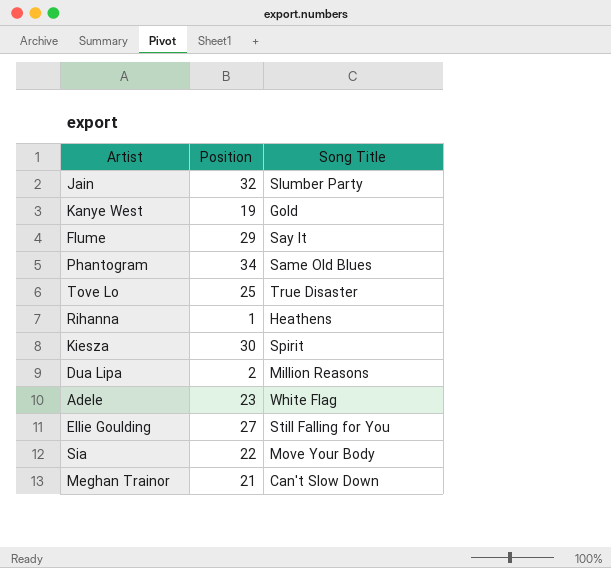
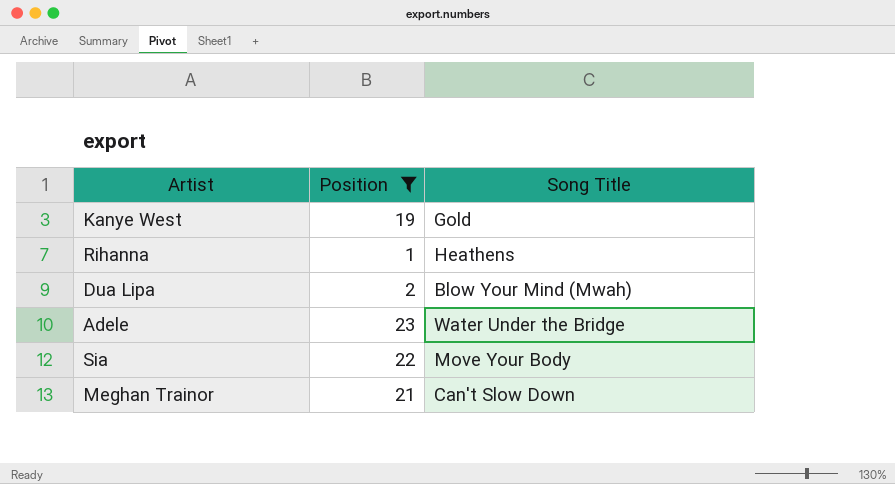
filter: none -> Position <= 23
Dua Lipa | Song Title: Million Reasons -> Blow Your Mind (Mwah)
Adele | Song Title: White Flag -> Water Under the Bridge

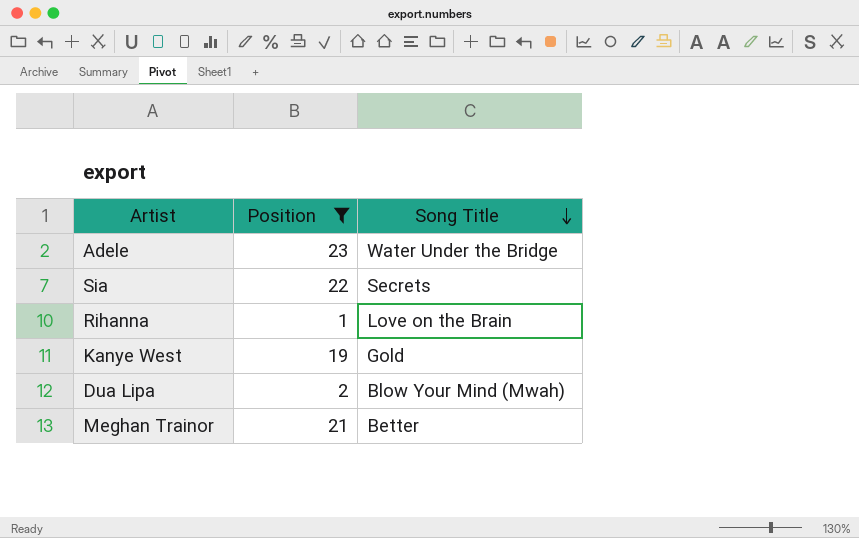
row order: none -> Song Title descending
Sia | Song Title: Move Your Body -> Secrets
Rihanna | Song Title: Heathens -> Love on the Brain
Meghan Trainor | Song Title: Can't Slow Down -> Better

